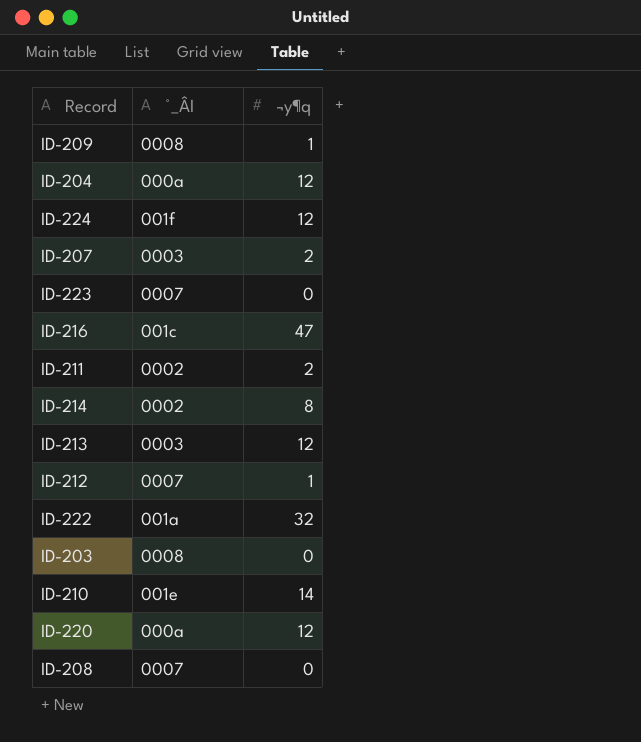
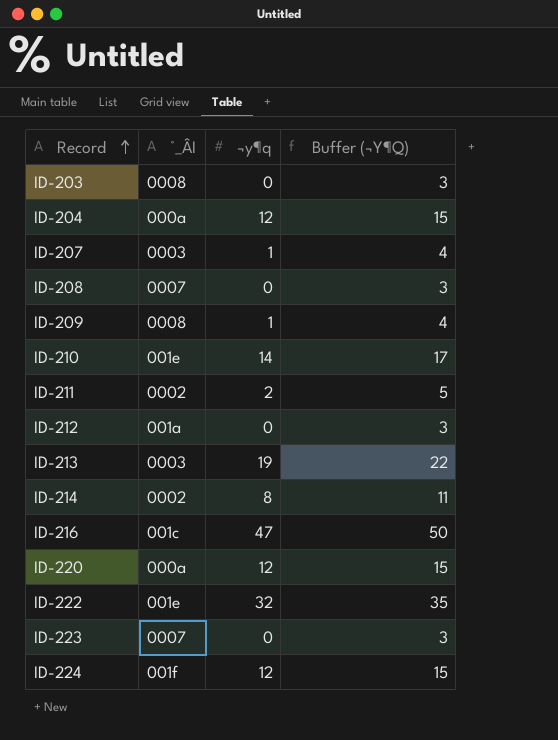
row order: none -> Record ascending
column Buffer (¬Y¶Q) | formula: none -> [¬y¶q] + 3
ID-207 | ¬y¶q: 2 -> 1
ID-212 | °_ÂI: 0007 -> 001a
ID-212 | ¬y¶q: 1 -> 0
ID-213 | ¬y¶q: 12 -> 19
ID-222 | °_ÂI: 001a -> 001e

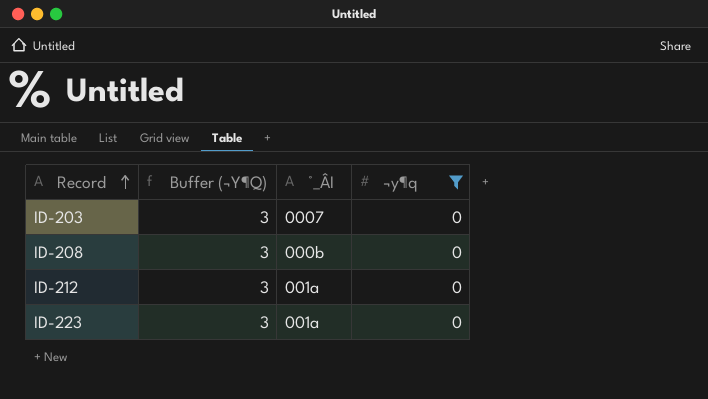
filter: none -> ¬y¶q = 0
column Buffer (¬Y¶Q) | position: 4 -> 2
ID-203 | °_ÂI: 0008 -> 0007
ID-208 | °_ÂI: 0007 -> 000b
ID-223 | °_ÂI: 0007 -> 001a

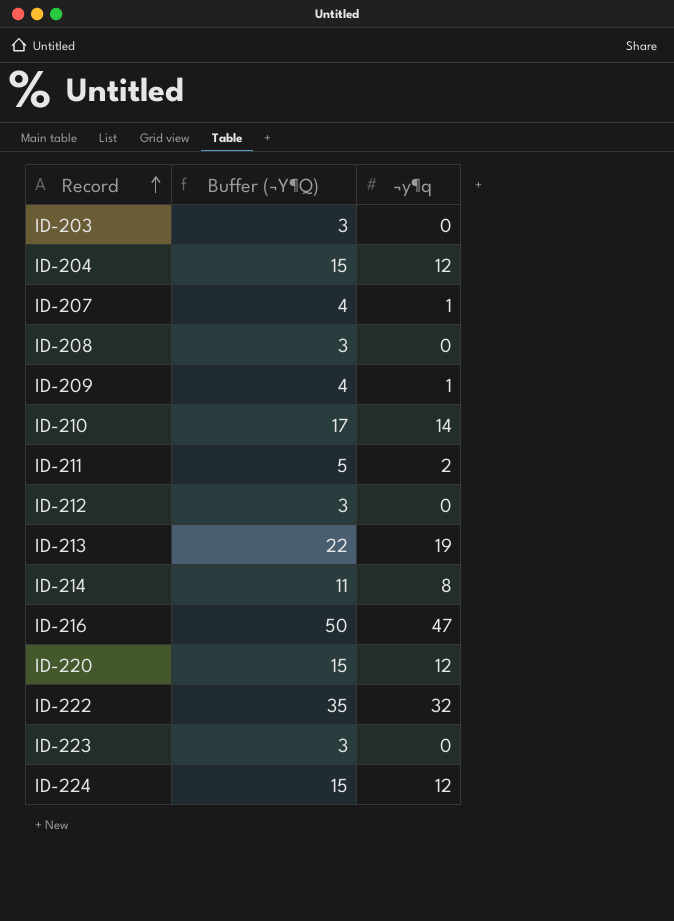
filter: ¬y¶q = 0 -> none
column °_ÂI | position: 3 -> none

